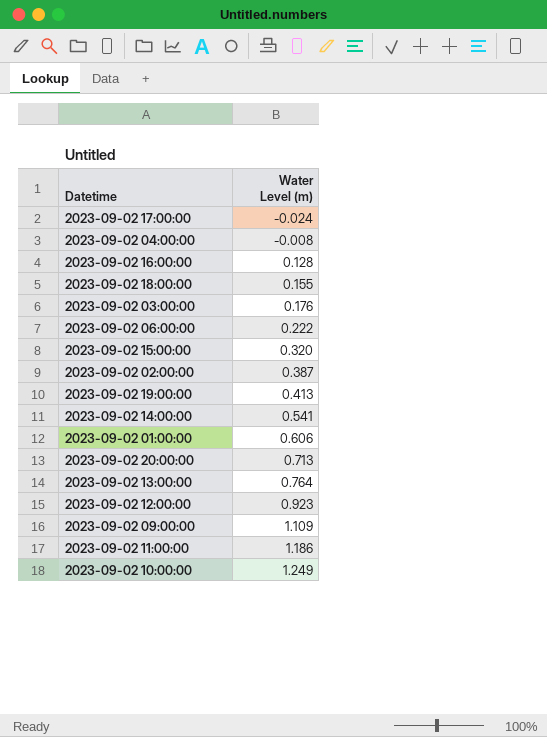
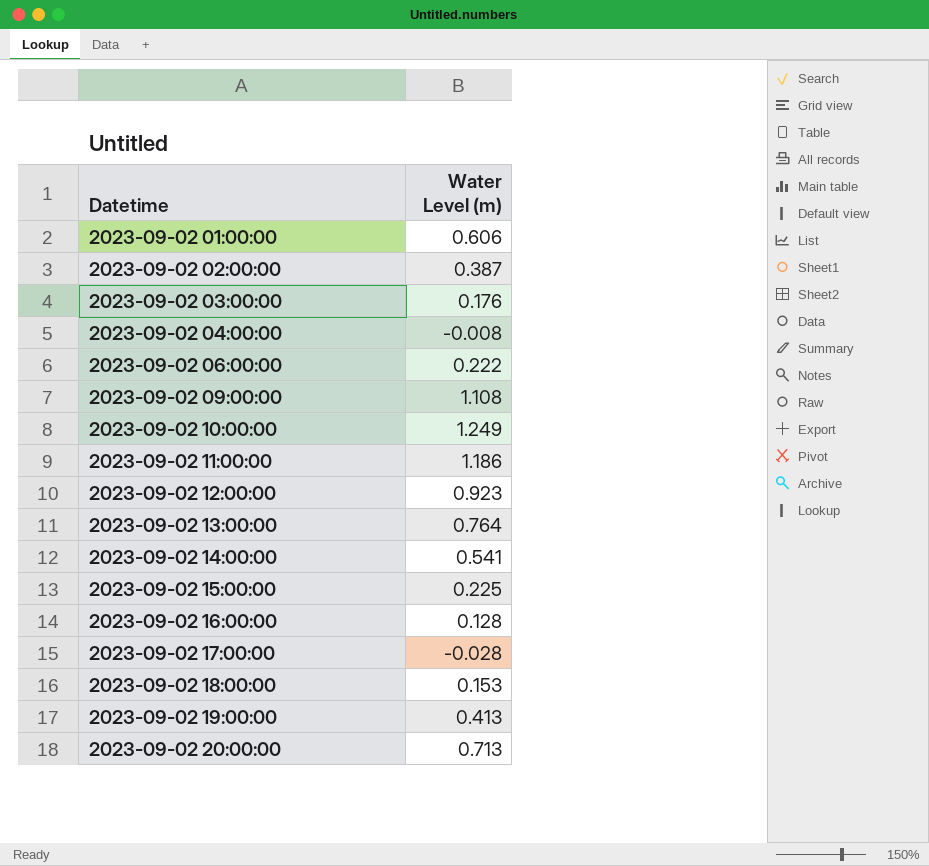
row order: Water Level (m) ascending -> Datetime ascending
2023-09-02 09:00:00 | Water Level (m): 1.109 -> 1.108
2023-09-02 15:00:00 | Water Level (m): 0.320 -> 0.225
2023-09-02 17:00:00 | Water Level (m): -0.024 -> -0.028
2023-09-02 18:00:00 | Water Level (m): 0.155 -> 0.153

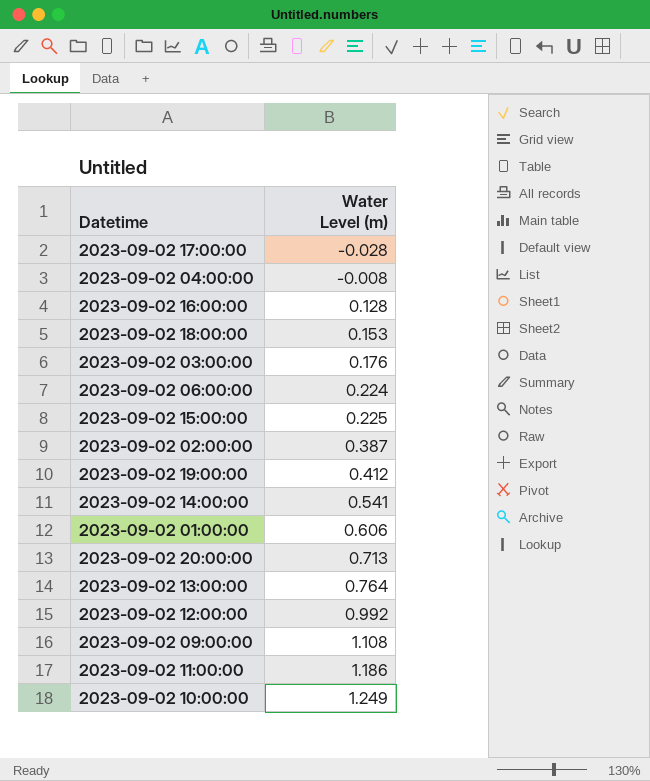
row order: Datetime ascending -> Water Level (m) ascending
2023-09-02 06:00:00 | Water Level (m): 0.222 -> 0.224
2023-09-02 19:00:00 | Water Level (m): 0.413 -> 0.412
2023-09-02 12:00:00 | Water Level (m): 0.923 -> 0.992

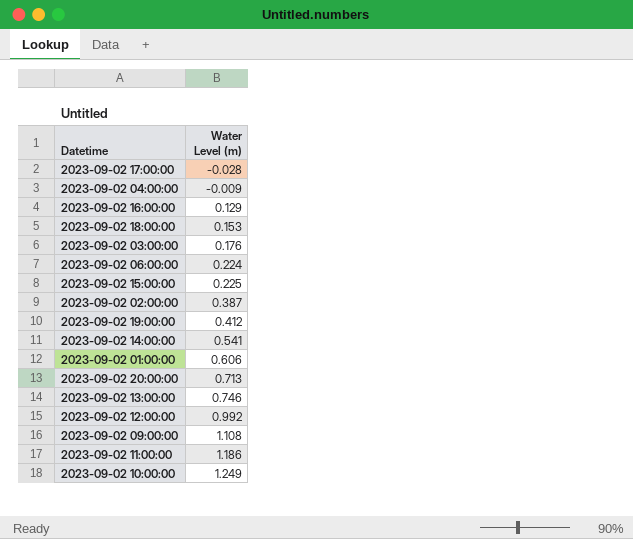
2023-09-02 04:00:00 | Water Level (m): -0.008 -> -0.009
2023-09-02 16:00:00 | Water Level (m): 0.128 -> 0.129
2023-09-02 13:00:00 | Water Level (m): 0.764 -> 0.746

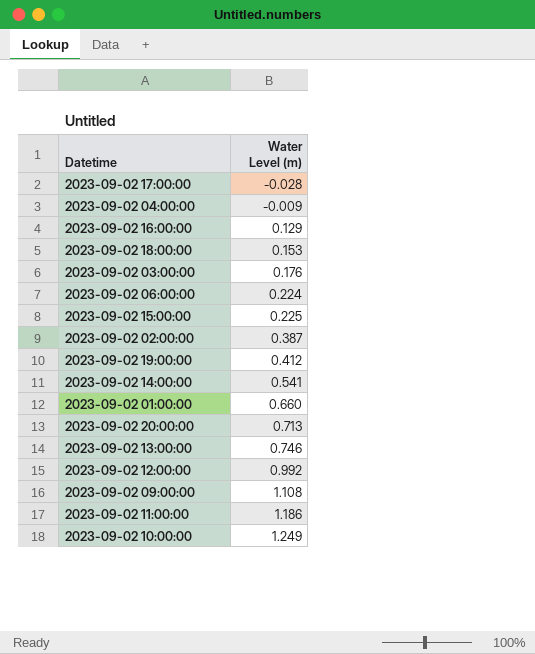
2023-09-02 01:00:00 | Water Level (m): 0.606 -> 0.660

